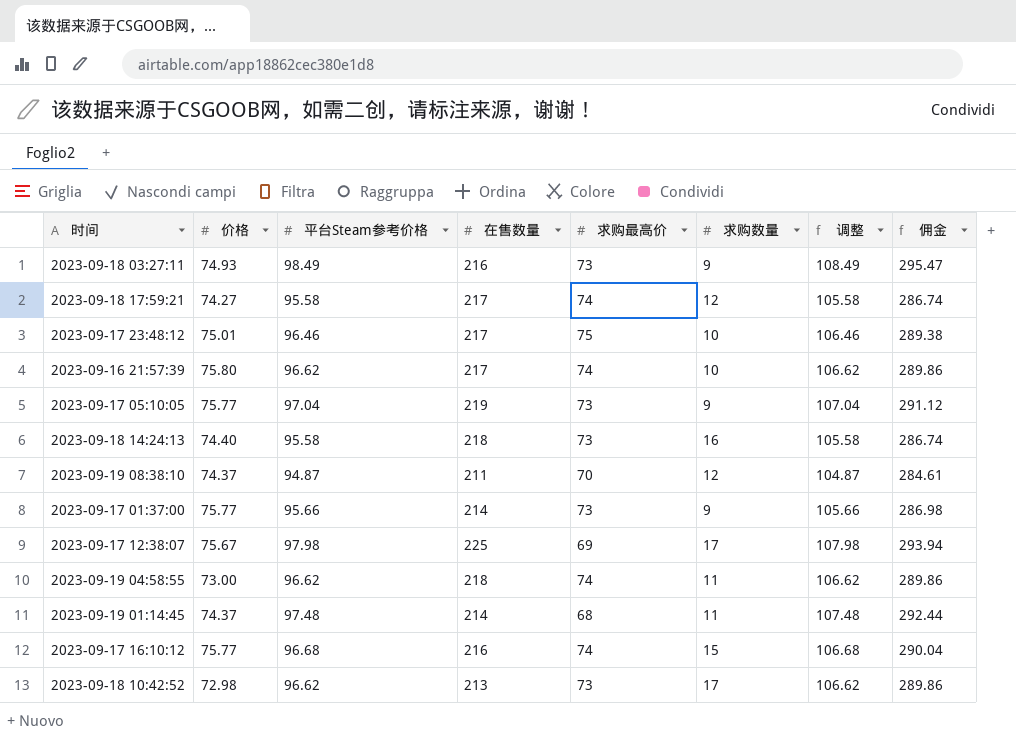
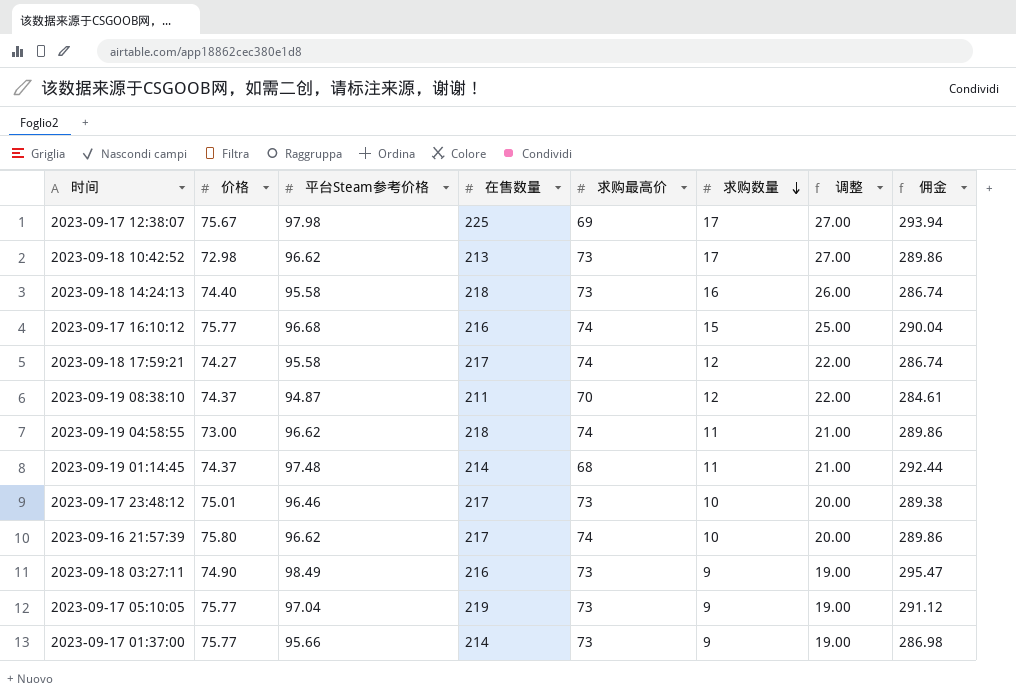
row order: none -> 求购数量 descending
column 调整 | formula: [平台Steam参考价格] + 10 -> [求购数量] + 10
2023-09-17 23:48:12 | 求购最高价: 75 -> 73
2023-09-18 03:27:11 | 价格: 74.93 -> 74.90

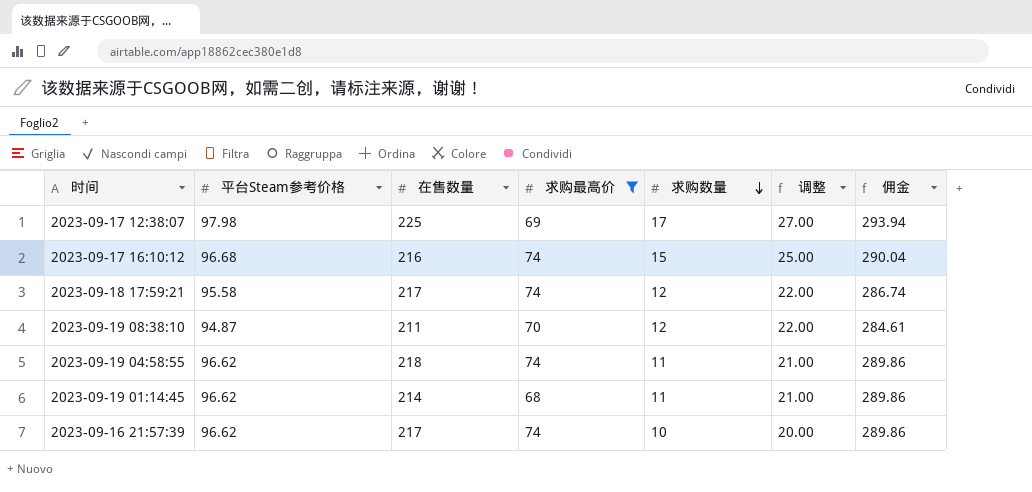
filter: none -> 求购最高价 != 73
column 价格 | position: 2 -> none
2023-09-19 01:14:45 | 平台Steam参考价格: 97.48 -> 96.62
2023-09-19 01:14:45 | 佣金: 292.44 -> 289.86

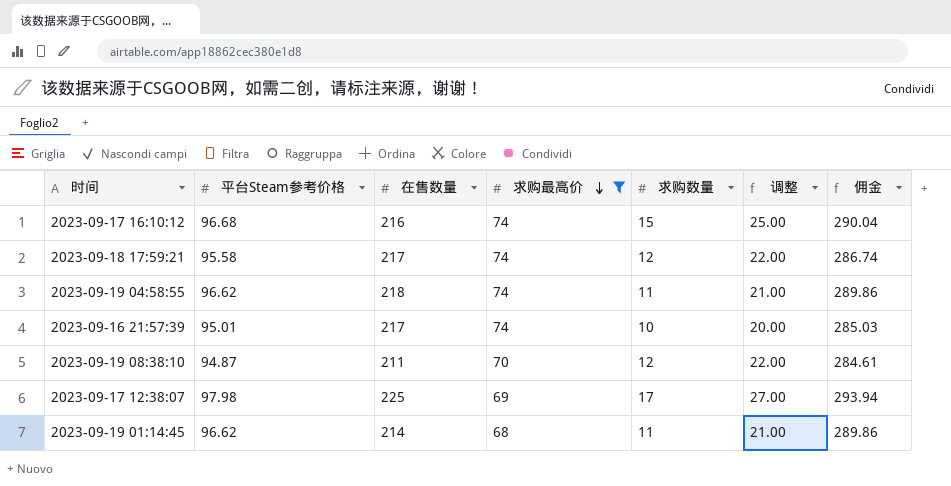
row order: 求购数量 descending -> 求购最高价 descending
2023-09-16 21:57:39 | 平台Steam参考价格: 96.62 -> 95.01
2023-09-16 21:57:39 | 佣金: 289.86 -> 285.03

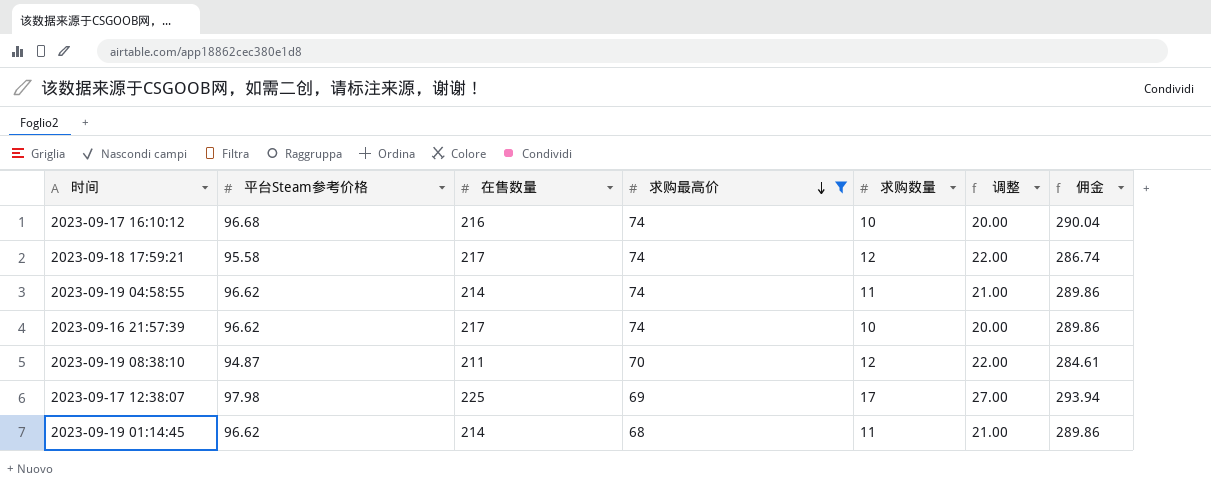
2023-09-17 16:10:12 | 求购数量: 15 -> 10
2023-09-17 16:10:12 | 调整: 25.00 -> 20.00
2023-09-19 04:58:55 | 在售数量: 218 -> 214
2023-09-16 21:57:39 | 平台Steam参考价格: 95.01 -> 96.62
2023-09-16 21:57:39 | 佣金: 285.03 -> 289.86

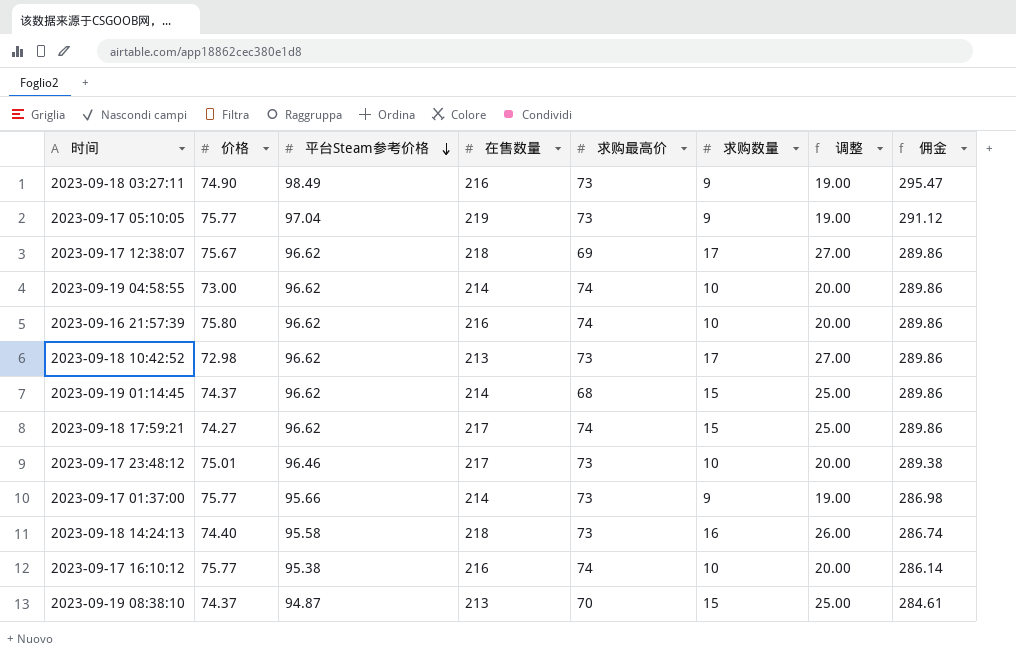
filter: 求购最高价 != 73 -> none
row order: 求购最高价 descending -> 平台Steam参考价格 descending
column 价格 | position: none -> 2
2023-09-17 12:38:07 | 平台Steam参考价格: 97.98 -> 96.62
2023-09-17 12:38:07 | 在售数量: 225 -> 218
2023-09-17 12:38:07 | 佣金: 293.94 -> 289.86
2023-09-19 04:58:55 | 求购数量: 11 -> 10
2023-09-19 04:58:55 | 调整: 21.00 -> 20.00
2023-09-16 21:57:39 | 在售数量: 217 -> 216
2023-09-19 01:14:45 | 求购数量: 11 -> 15
2023-09-19 01:14:45 | 调整: 21.00 -> 25.00
2023-09-18 17:59:21 | 平台Steam参考价格: 95.58 -> 96.62
2023-09-18 17:59:21 | 求购数量: 12 -> 15
2023-09-18 17:59:21 | 调整: 22.00 -> 25.00
2023-09-18 17:59:21 | 佣金: 286.74 -> 289.86
2023-09-17 16:10:12 | 平台Steam参考价格: 96.68 -> 95.38
2023-09-17 16:10:12 | 佣金: 290.04 -> 286.14
2023-09-19 08:38:10 | 在售数量: 211 -> 213
2023-09-19 08:38:10 | 求购数量: 12 -> 15
2023-09-19 08:38:10 | 调整: 22.00 -> 25.00

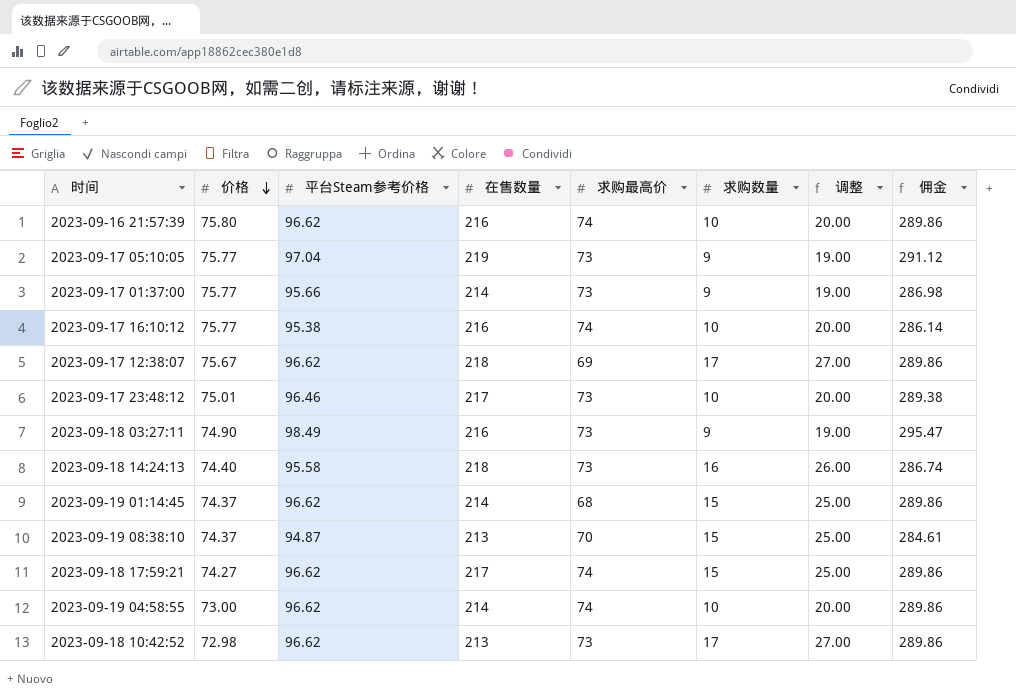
row order: 平台Steam参考价格 descending -> 价格 descending

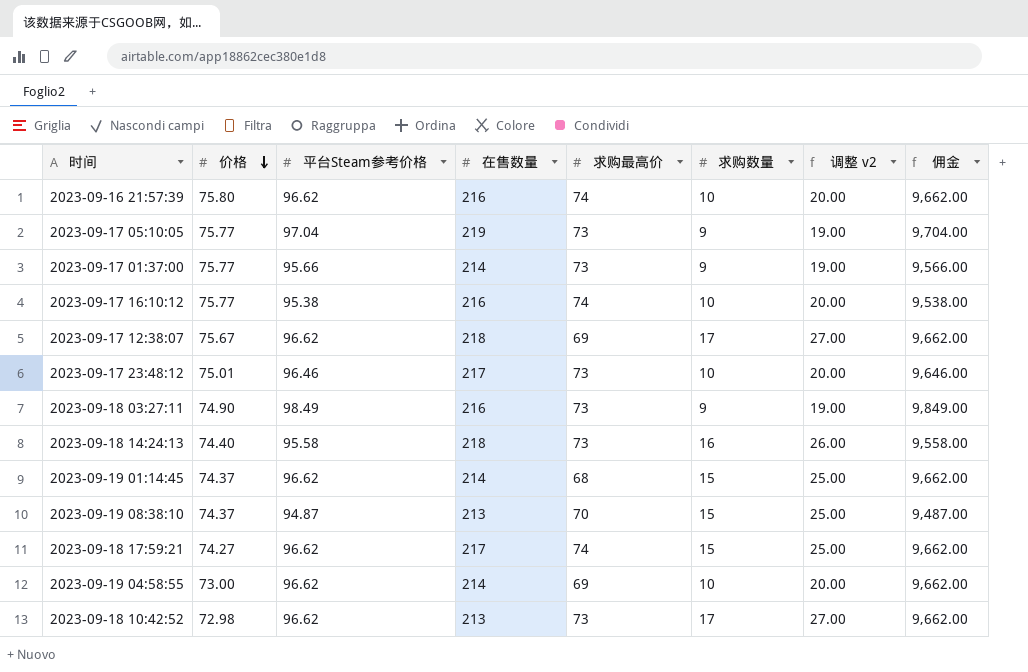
column name: 调整 -> 调整 v2
column 佣金 | formula: [平台Steam参考价格] * 3 -> [平台Steam参考价格] * 100
2023-09-19 04:58:55 | 求购最高价: 74 -> 69

